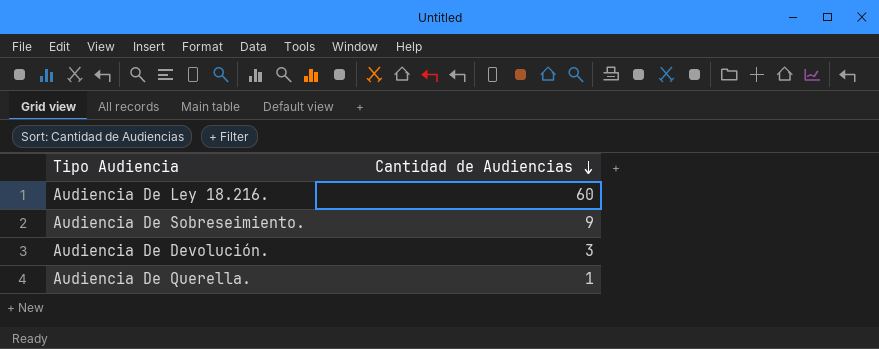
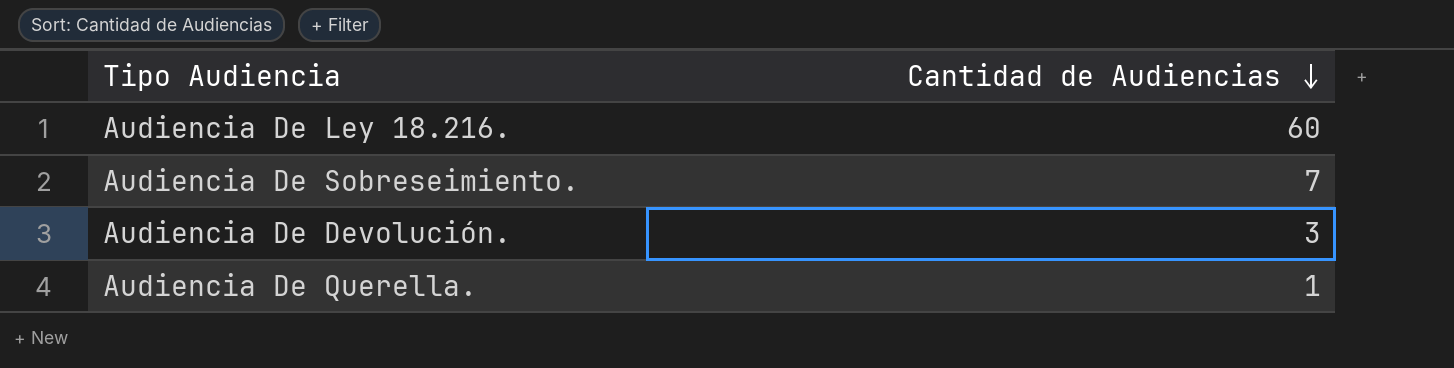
Audiencia De Sobreseimiento. | Cantidad de Audiencias: 9 -> 7

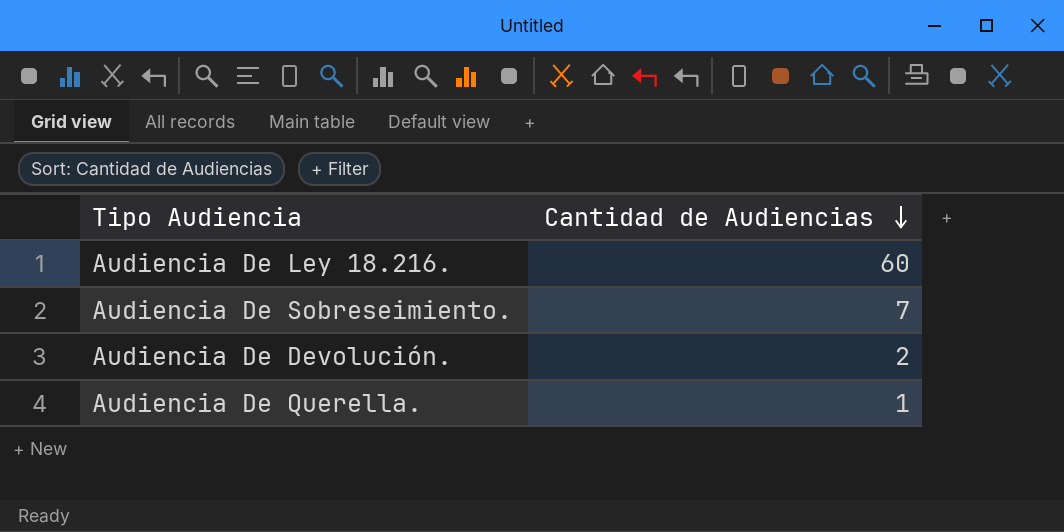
Audiencia De Devolución. | Cantidad de Audiencias: 3 -> 2

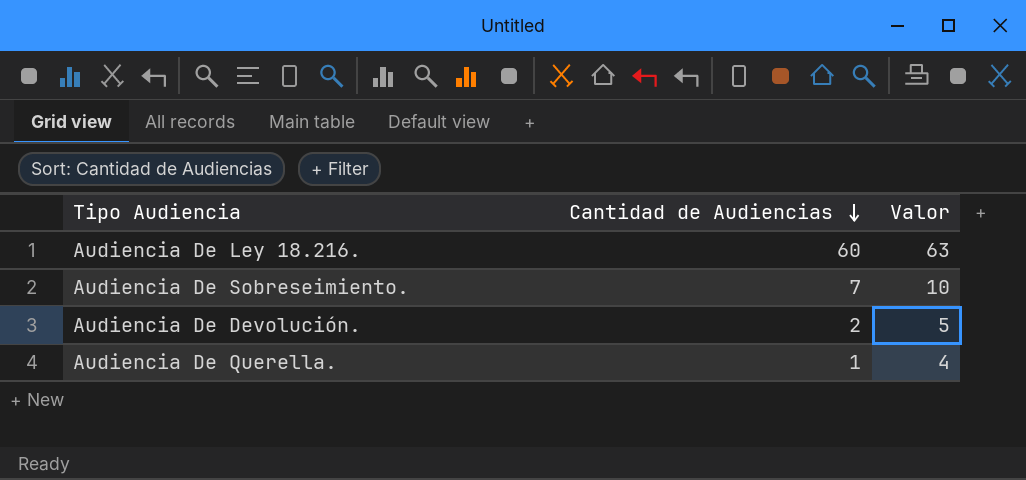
column Valor | formula: none -> [Cantidad de Audiencias] + 3

